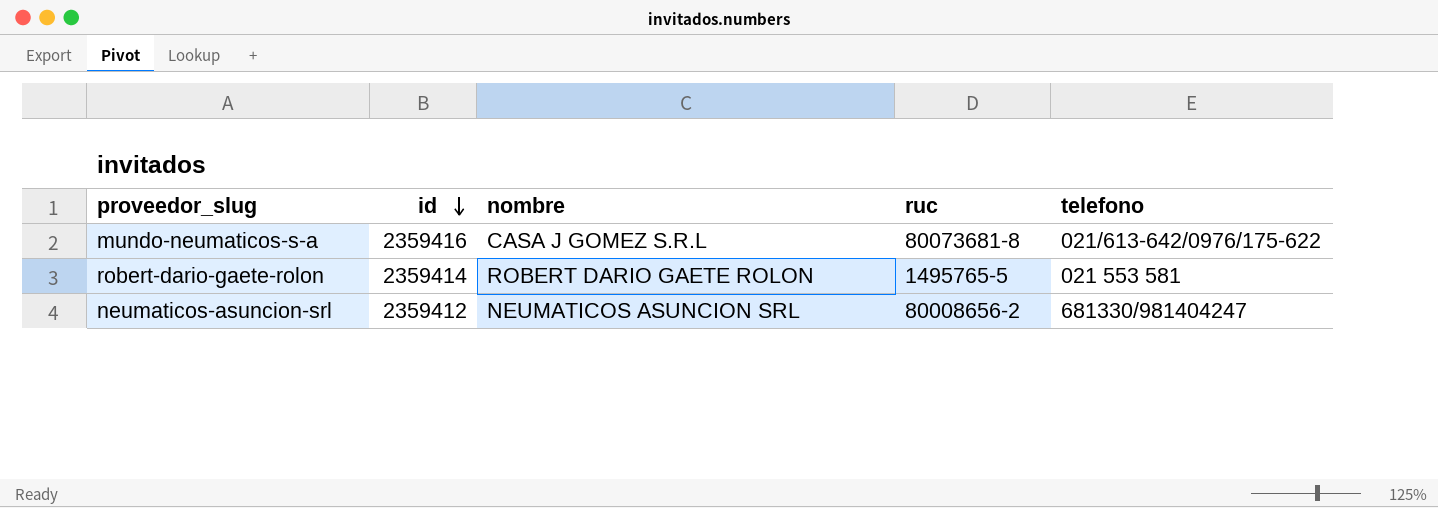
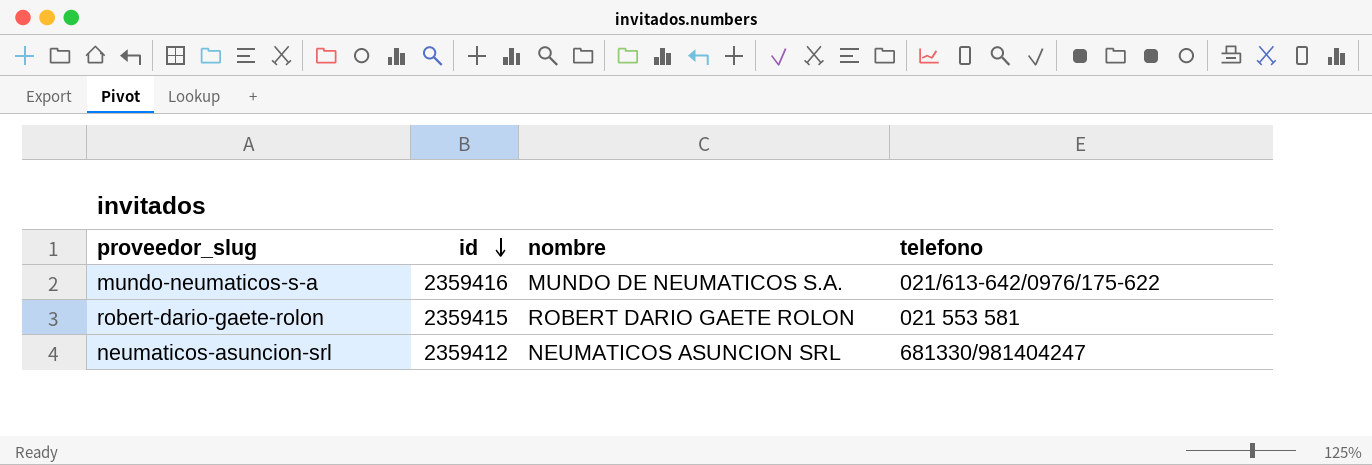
column ruc | position: 4 -> none
mundo-neumaticos-s-a | nombre: CASA J GOMEZ S.R.L -> MUNDO DE NEUMATICOS S.A.
robert-dario-gaete-rolon | id: 2359414 -> 2359415

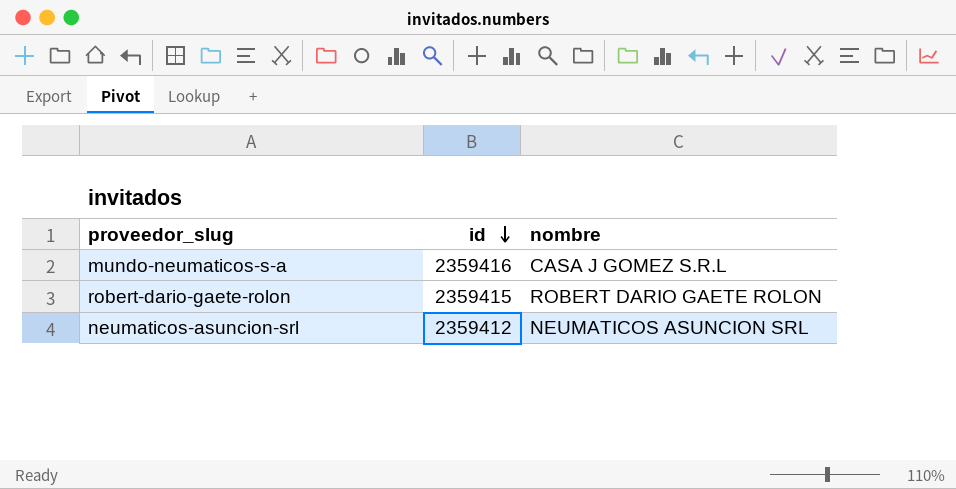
column telefono | position: 4 -> none
mundo-neumaticos-s-a | nombre: MUNDO DE NEUMATICOS S.A. -> CASA J GOMEZ S.R.L

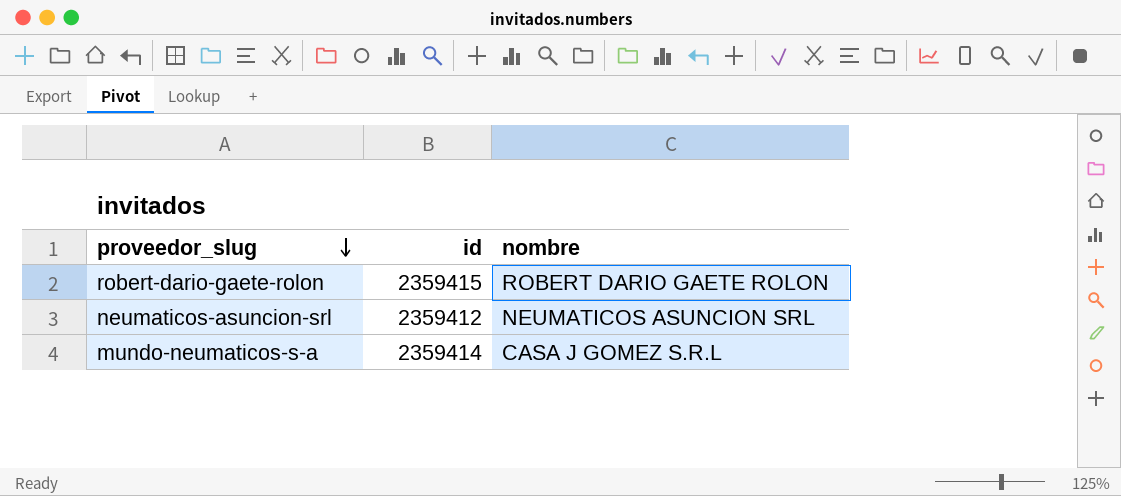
row order: id descending -> proveedor_slug descending
mundo-neumaticos-s-a | id: 2359416 -> 2359414

